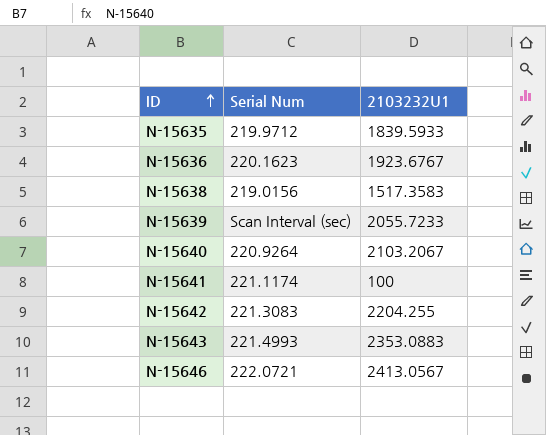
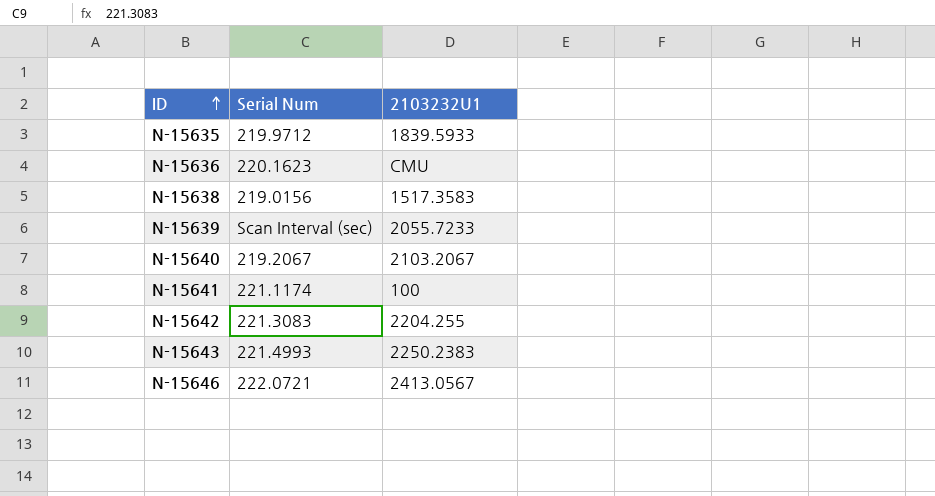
N-15636 | 2103232U1: 1923.6767 -> CMU
N-15640 | Serial Num: 220.9264 -> 219.2067
N-15643 | 2103232U1: 2353.0883 -> 2250.2383

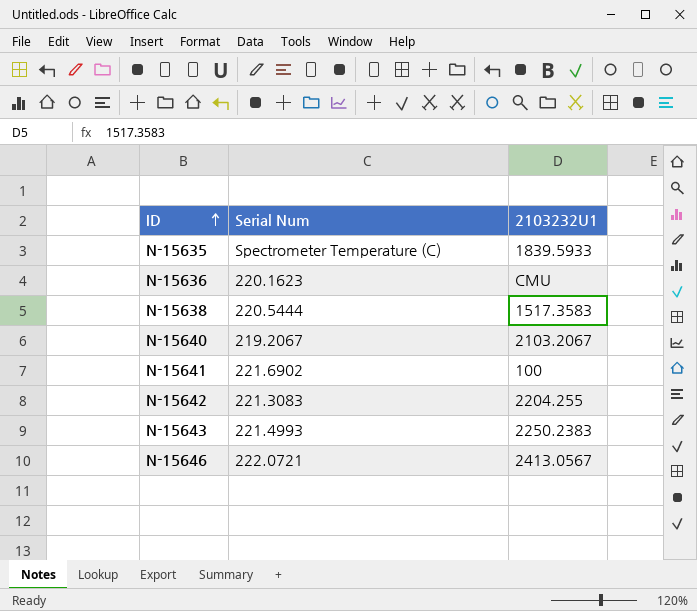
row N-15639: Scan Interval (sec) | 2055.7233 -> none
N-15635 | Serial Num: 219.9712 -> Spectrometer Temperature (C)
N-15638 | Serial Num: 219.0156 -> 220.5444
N-15641 | Serial Num: 221.1174 -> 221.6902

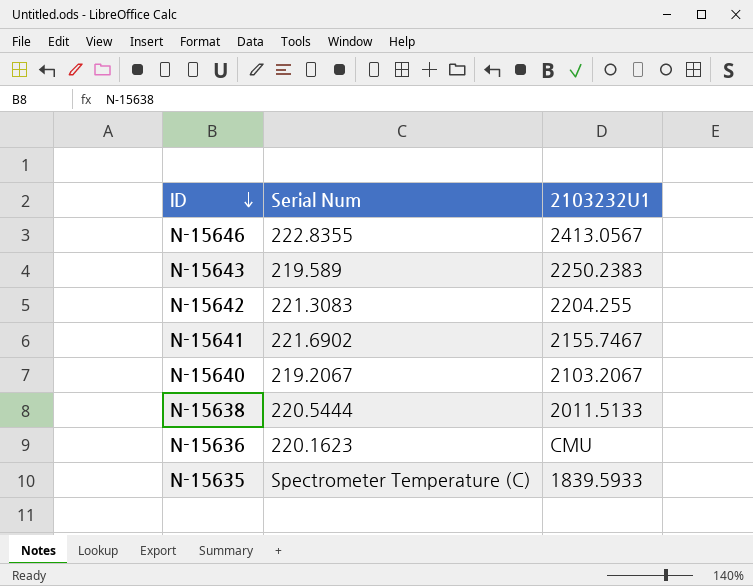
row order: ID ascending -> ID descending
N-15646 | Serial Num: 222.0721 -> 222.8355
N-15643 | Serial Num: 221.4993 -> 219.589
N-15641 | 2103232U1: 100 -> 2155.7467
N-15638 | 2103232U1: 1517.3583 -> 2011.5133

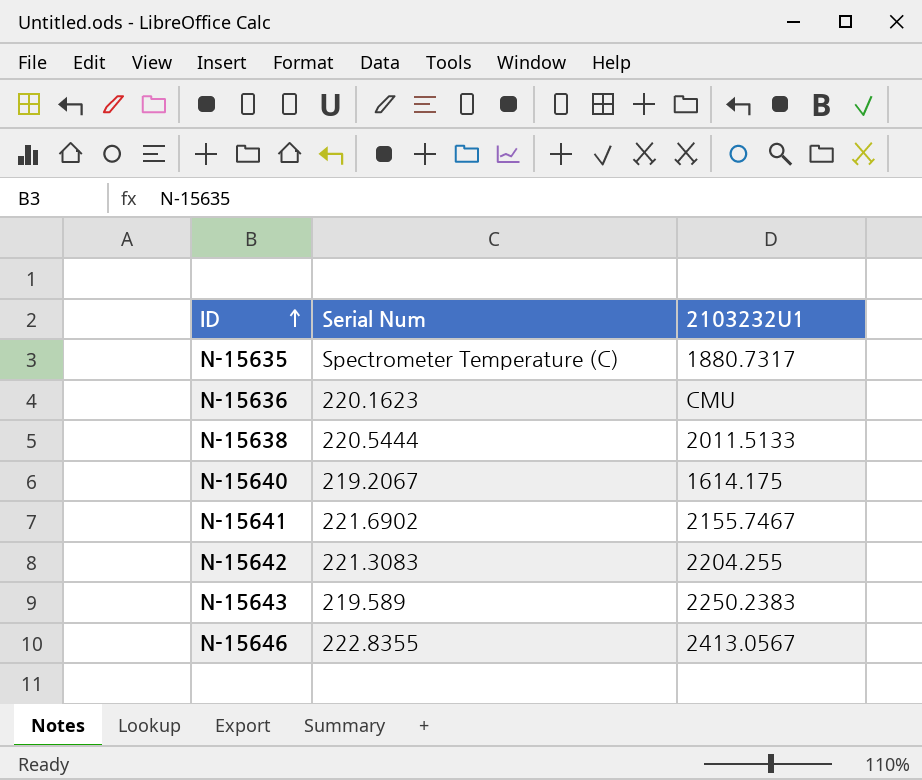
row order: ID descending -> ID ascending
N-15635 | 2103232U1: 1839.5933 -> 1880.7317
N-15640 | 2103232U1: 2103.2067 -> 1614.175

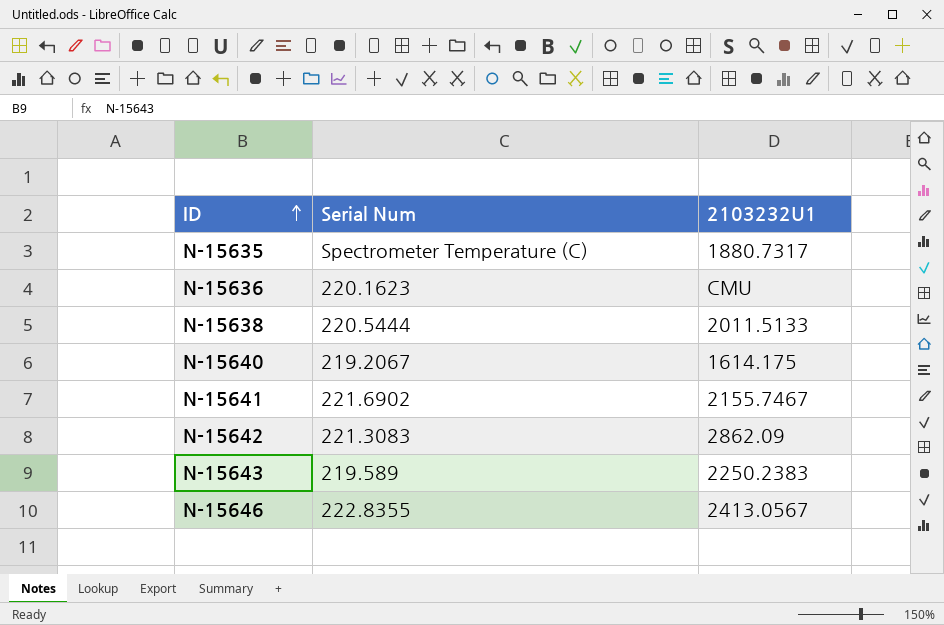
N-15642 | 2103232U1: 2204.255 -> 2862.09

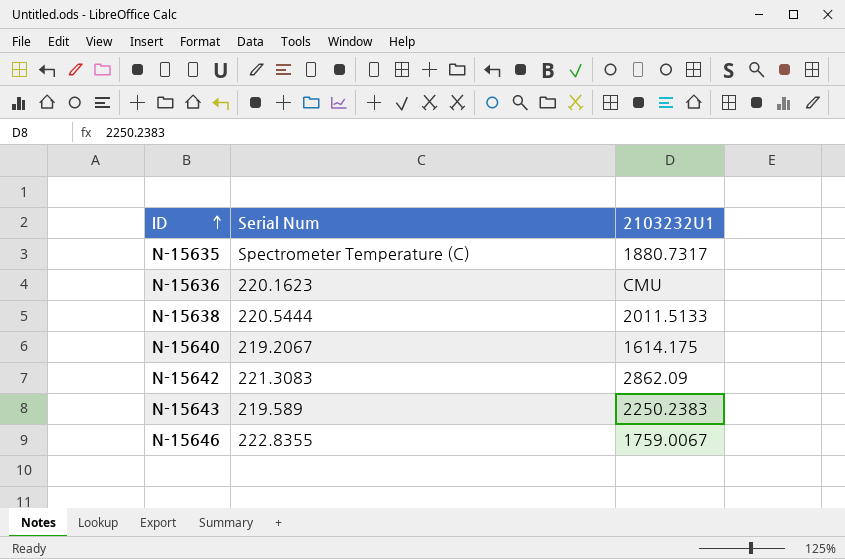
row N-15641: 221.6902 | 2155.7467 -> none
N-15646 | 2103232U1: 2413.0567 -> 1759.0067

